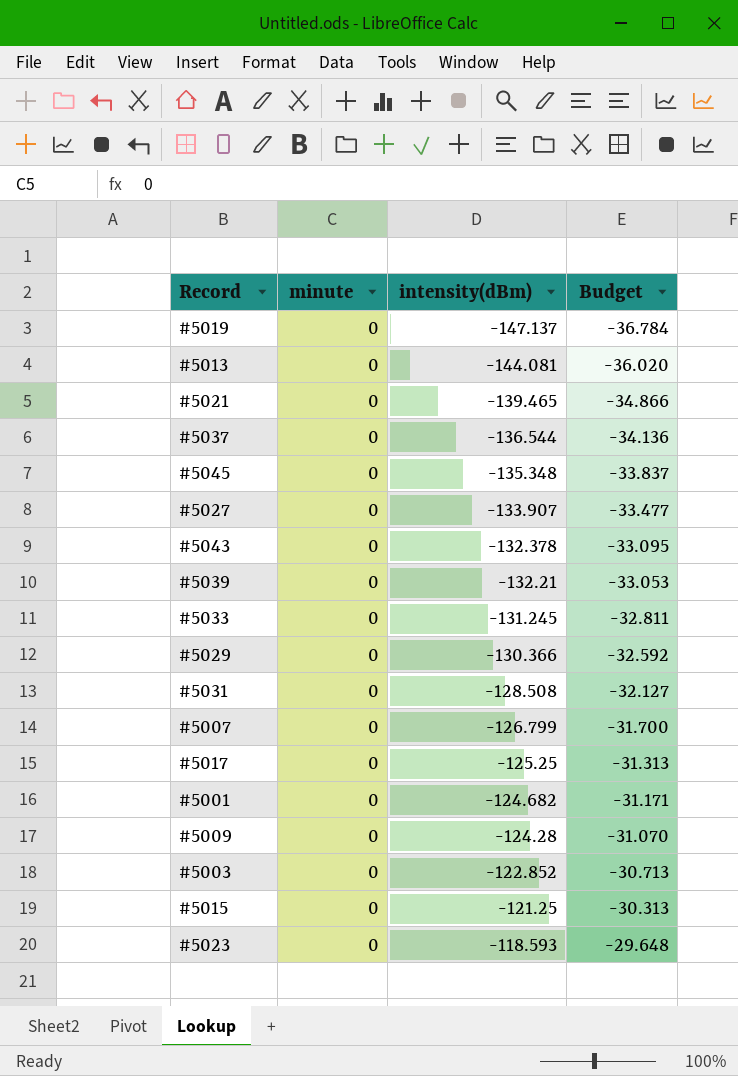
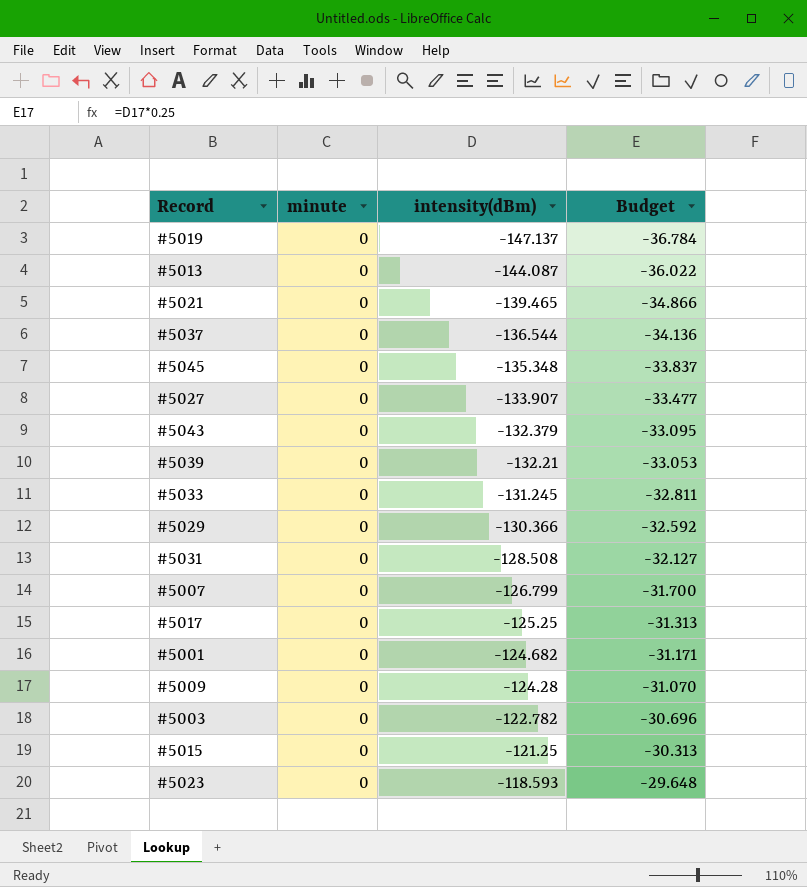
#5013 | intensity(dBm): -144.081 -> -144.087
#5013 | Budget: -36.020 -> -36.022
#5043 | intensity(dBm): -132.378 -> -132.379
#5003 | intensity(dBm): -122.852 -> -122.782
#5003 | Budget: -30.713 -> -30.696

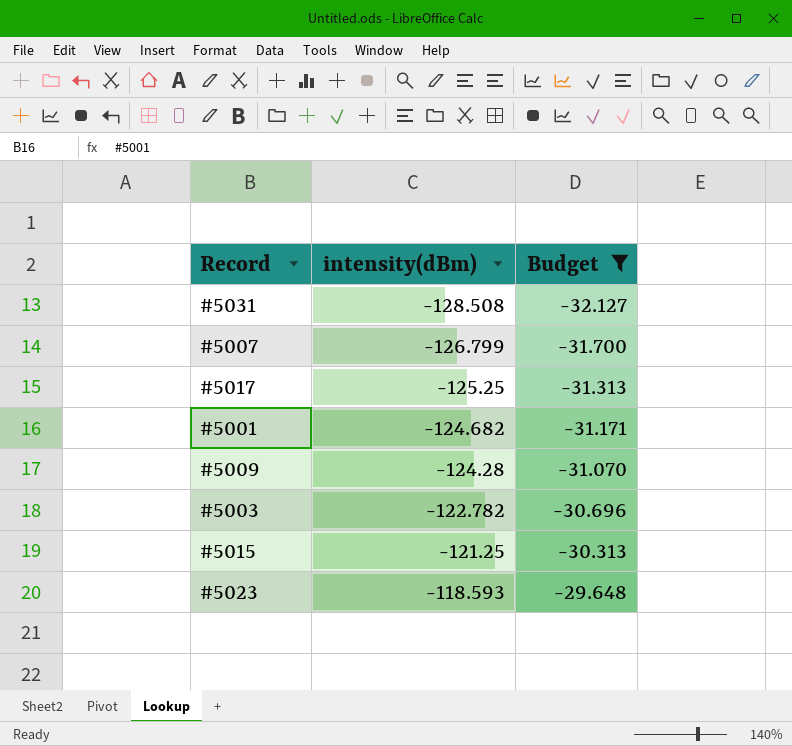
filter: none -> Budget >= -32.127
column minute | position: 2 -> none

